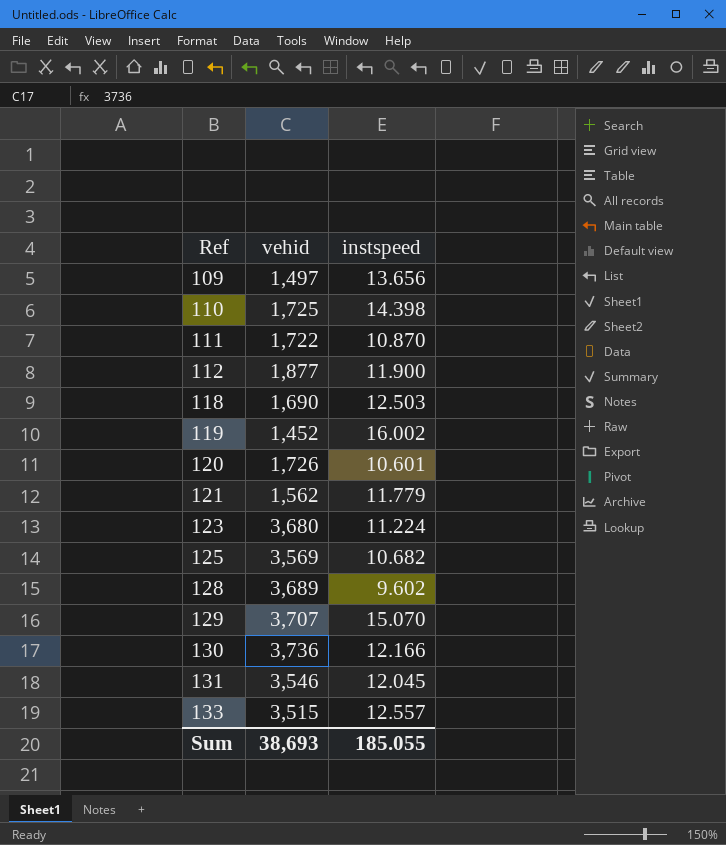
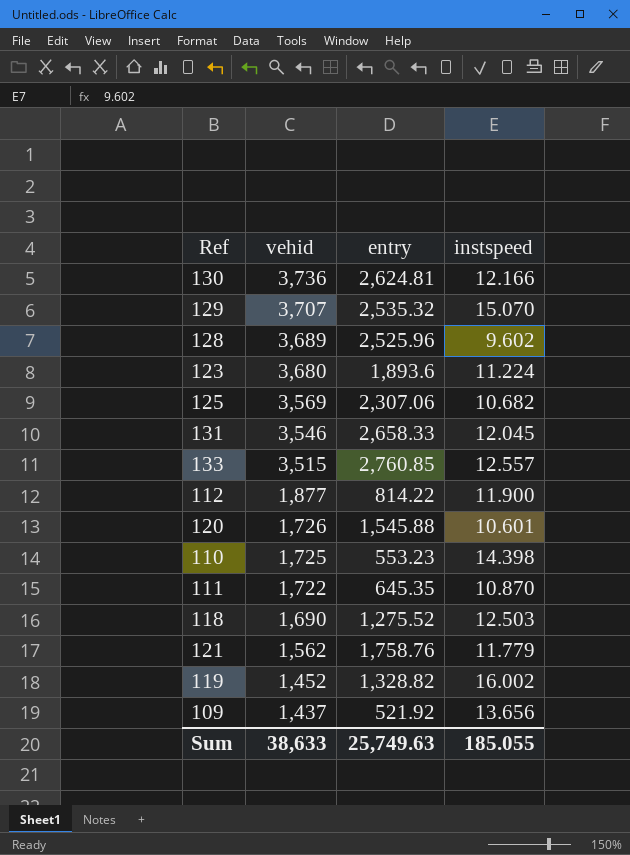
row order: Ref ascending -> vehid descending
column entry | position: none -> 3
109 | vehid: 1,497 -> 1,437
Sum | vehid: 38,693 -> 38,633

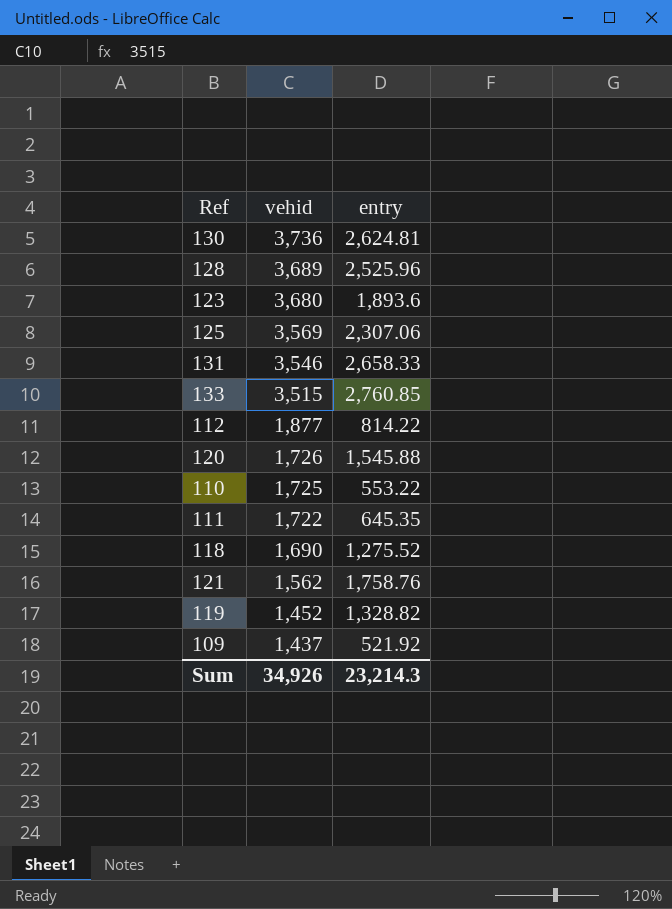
column instspeed | position: 4 -> none
row 129: 3,707 | 2,535.32 | 15.070 -> none
110 | entry: 553.23 -> 553.22
Sum | vehid: 38,633 -> 34,926
Sum | entry: 25,749.63 -> 23,214.3

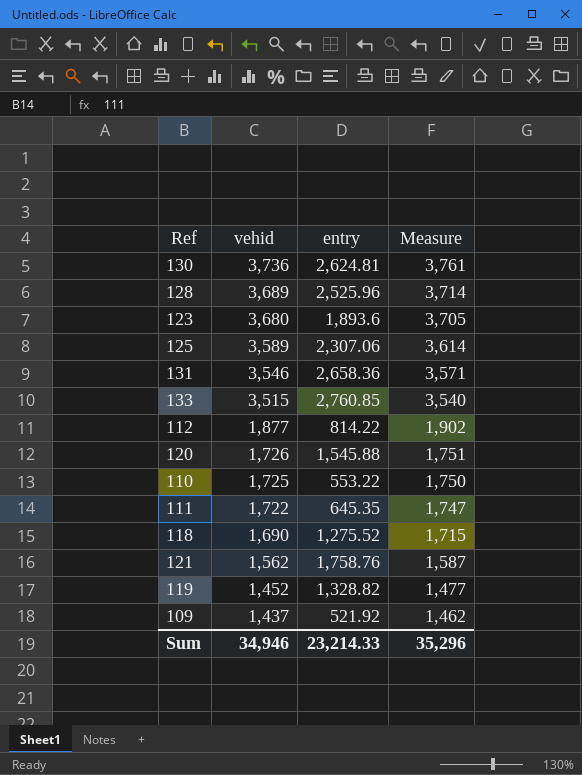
column Measure | formula: none -> [vehid] + 25
125 | vehid: 3,569 -> 3,589
131 | entry: 2,658.33 -> 2,658.36
Sum | vehid: 34,926 -> 34,946
Sum | entry: 23,214.3 -> 23,214.33

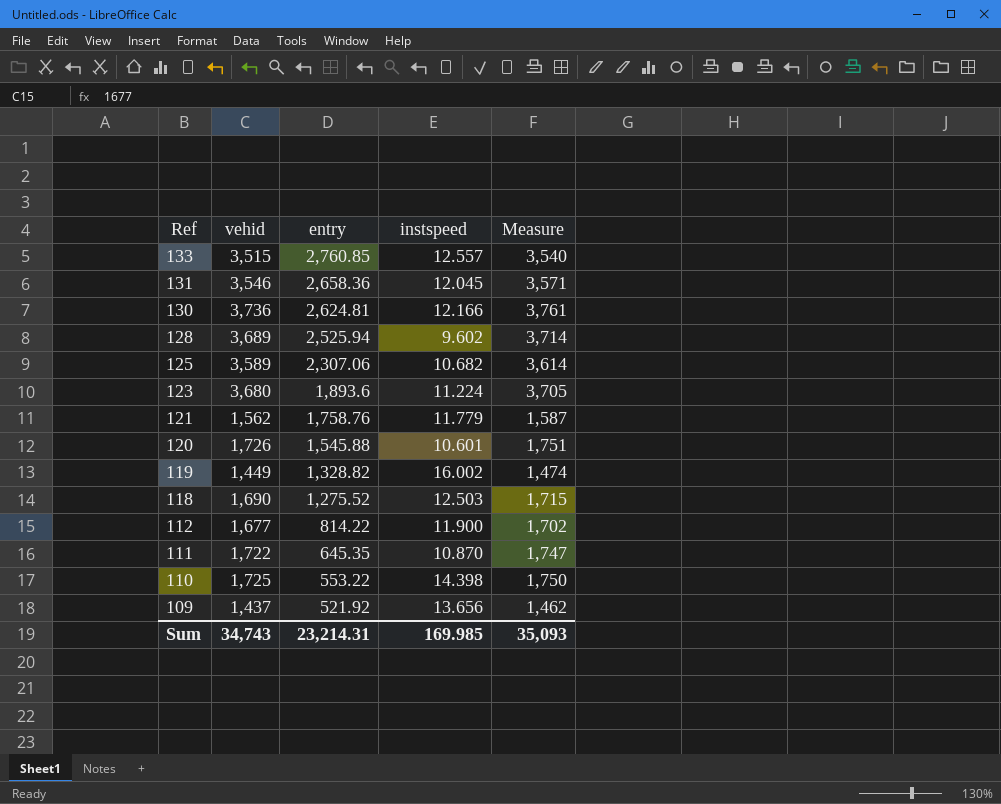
row order: vehid descending -> Ref descending
column instspeed | position: none -> 4
128 | entry: 2,525.96 -> 2,525.94
119 | vehid: 1,452 -> 1,449
119 | Measure: 1,477 -> 1,474
112 | vehid: 1,877 -> 1,677
112 | Measure: 1,902 -> 1,702
Sum | vehid: 34,946 -> 34,743
Sum | entry: 23,214.33 -> 23,214.31
Sum | Measure: 35,296 -> 35,093

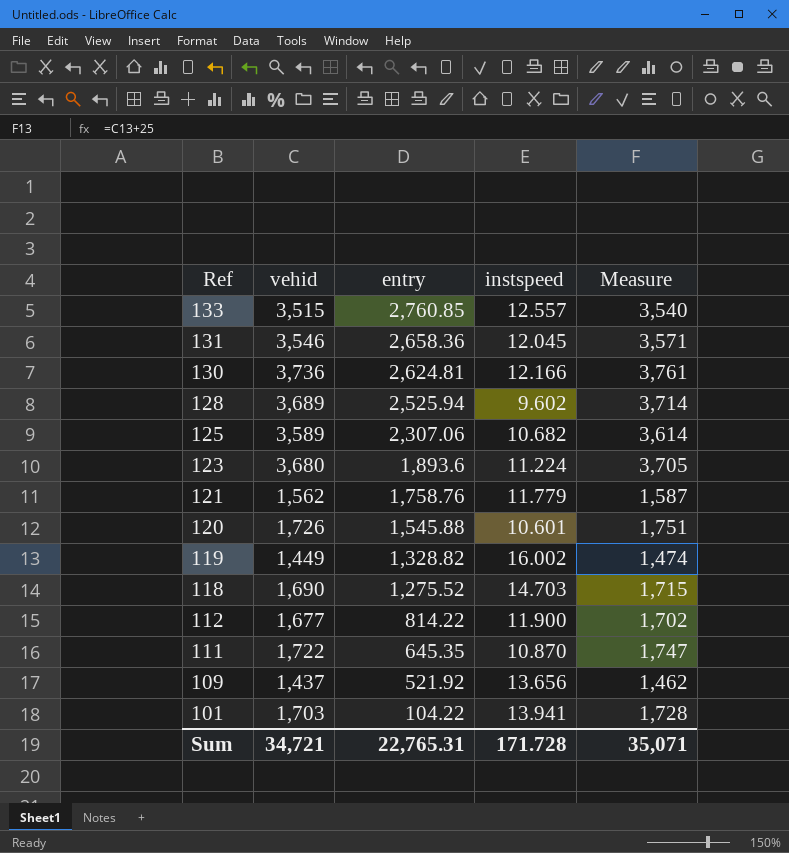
row 110: 1,725 | 553.22 | 14.398 | 1,750 -> none
118 | instspeed: 12.503 -> 14.703
row 101: none -> 1,703 | 104.22 | 13.941 | 1,728
Sum | vehid: 34,743 -> 34,721
Sum | entry: 23,214.31 -> 22,765.31
Sum | instspeed: 169.985 -> 171.728
Sum | Measure: 35,093 -> 35,071

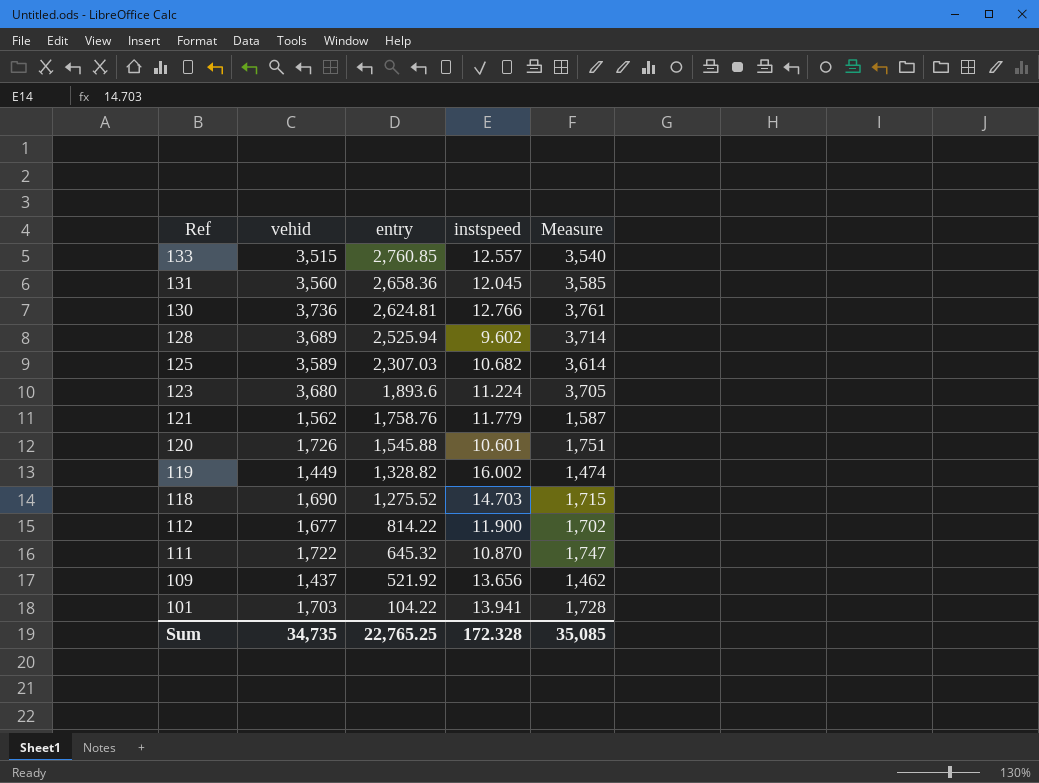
131 | vehid: 3,546 -> 3,560
131 | Measure: 3,571 -> 3,585
130 | instspeed: 12.166 -> 12.766
125 | entry: 2,307.06 -> 2,307.03
111 | entry: 645.35 -> 645.32
Sum | vehid: 34,721 -> 34,735
Sum | entry: 22,765.31 -> 22,765.25
Sum | instspeed: 171.728 -> 172.328
Sum | Measure: 35,071 -> 35,085

